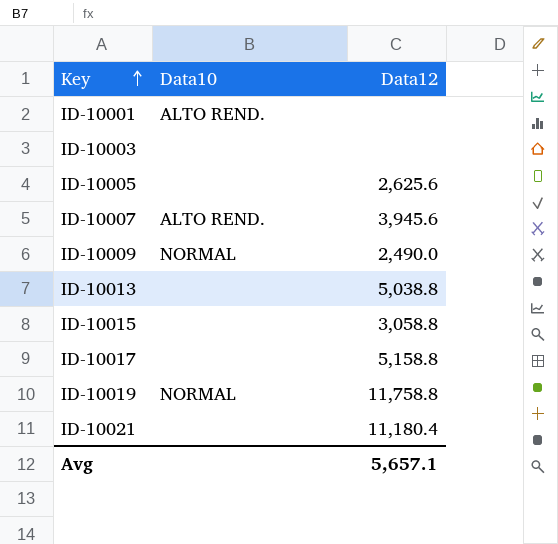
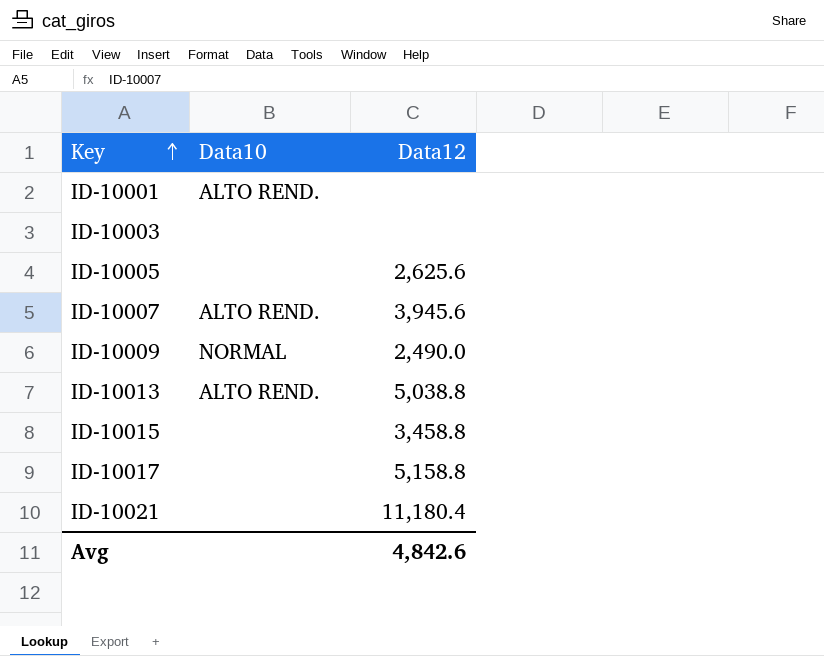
row ID-10019: NORMAL | 11,758.8 -> none
ID-10013 | Data10: none -> ALTO REND.
ID-10015 | Data12: 3,058.8 -> 3,458.8
Avg | Data12: 5,657.1 -> 4,842.6

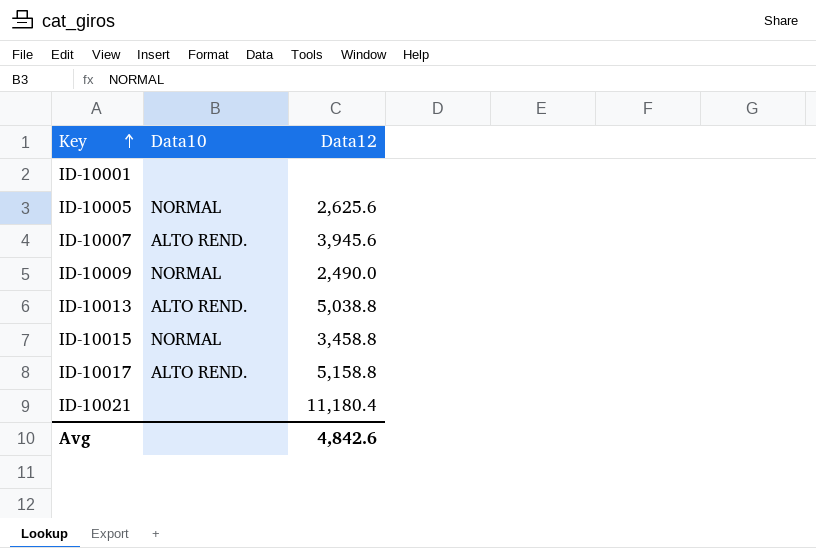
row ID-10003: none | none -> none
ID-10001 | Data10: ALTO REND. -> none
ID-10005 | Data10: none -> NORMAL
ID-10015 | Data10: none -> NORMAL
ID-10017 | Data10: none -> ALTO REND.

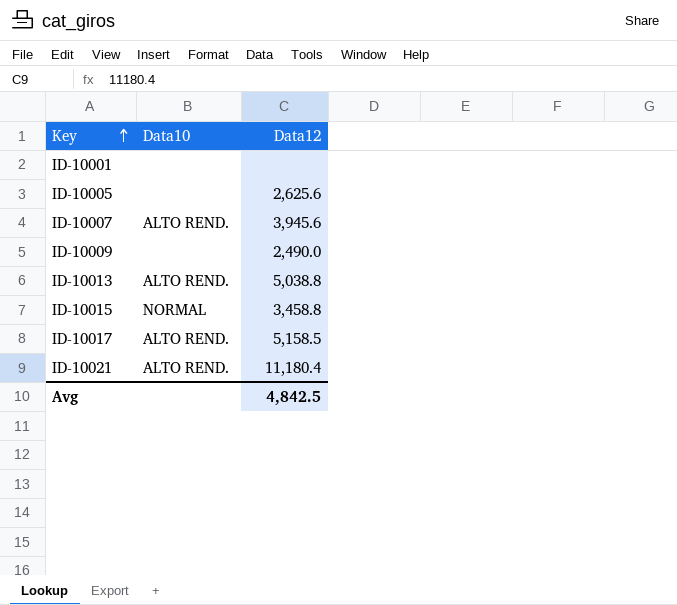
ID-10005 | Data10: NORMAL -> none
ID-10009 | Data10: NORMAL -> none
ID-10017 | Data12: 5,158.8 -> 5,158.5
ID-10021 | Data10: none -> ALTO REND.
Avg | Data12: 4,842.6 -> 4,842.5

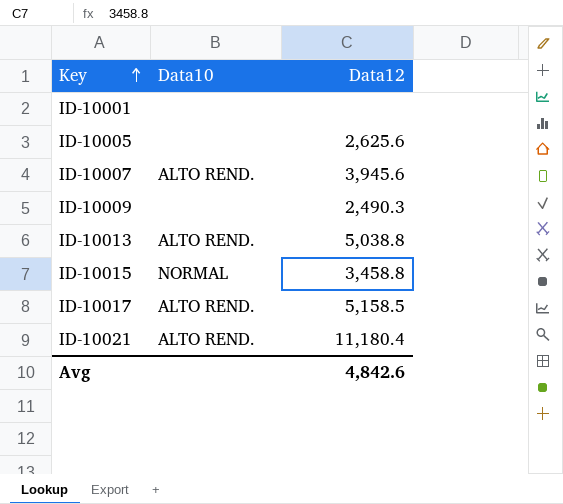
ID-10009 | Data12: 2,490.0 -> 2,490.3
Avg | Data12: 4,842.5 -> 4,842.6

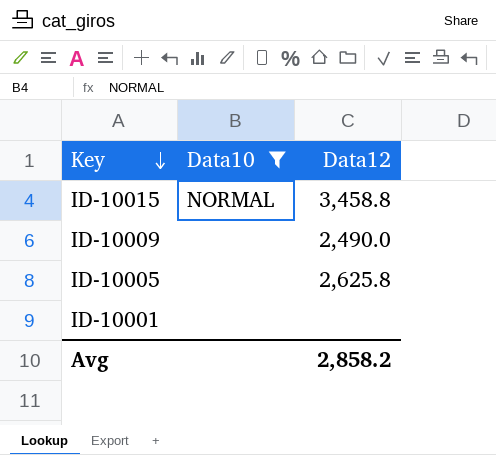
filter: none -> Data10 != ALTO REND.
row order: Key ascending -> Key descending
ID-10009 | Data12: 2,490.3 -> 2,490.0
ID-10005 | Data12: 2,625.6 -> 2,625.8
Avg | Data12: 4,842.6 -> 2,858.2

